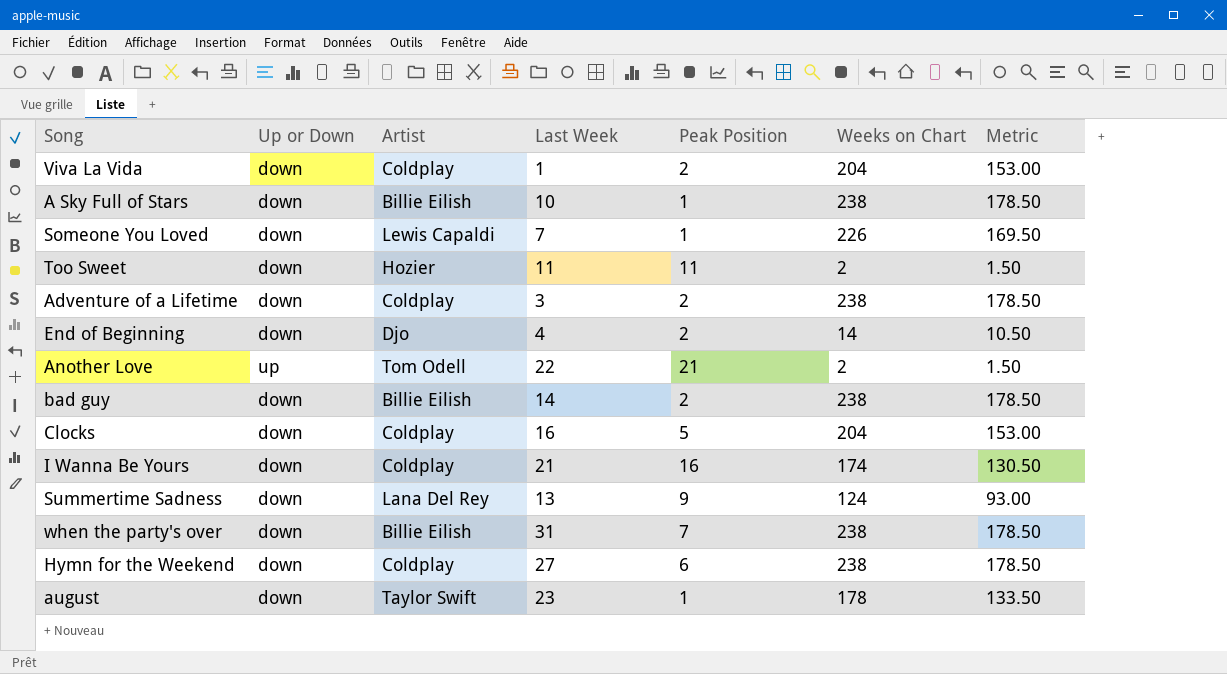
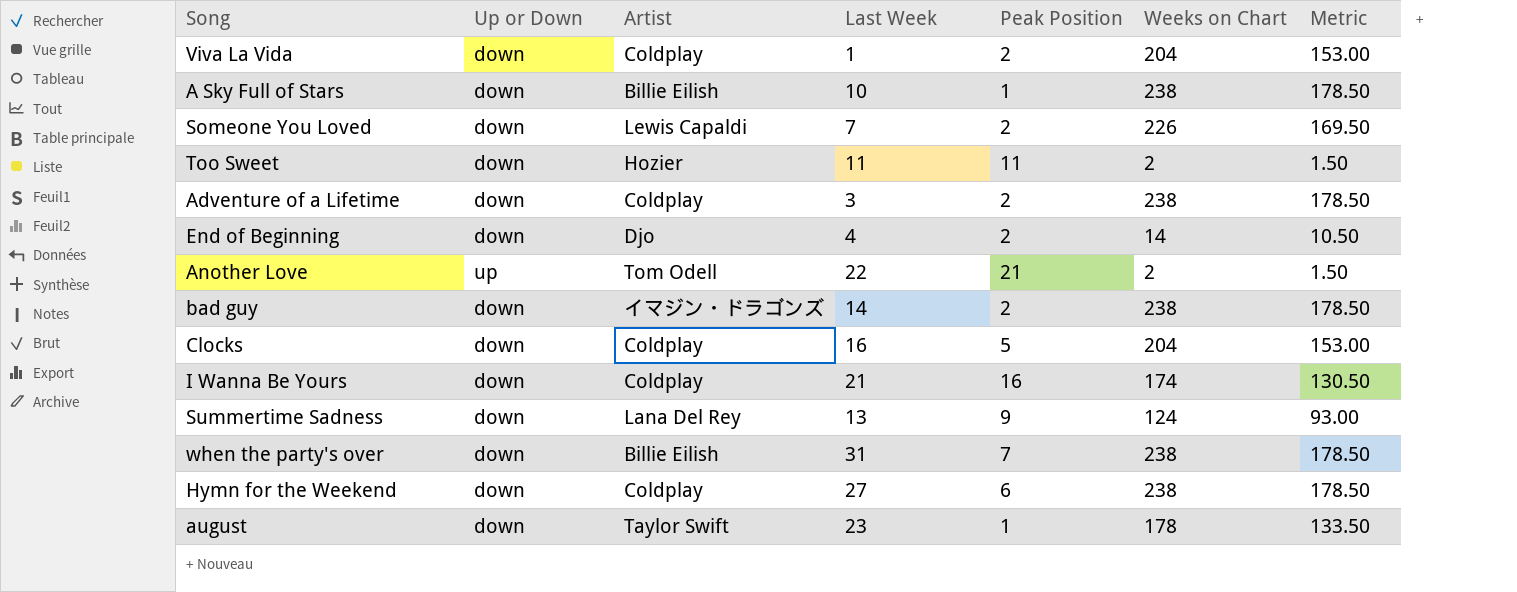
Someone You Loved | Peak Position: 1 -> 2
bad guy | Artist: Billie Eilish -> イマジン・ドラゴンズ

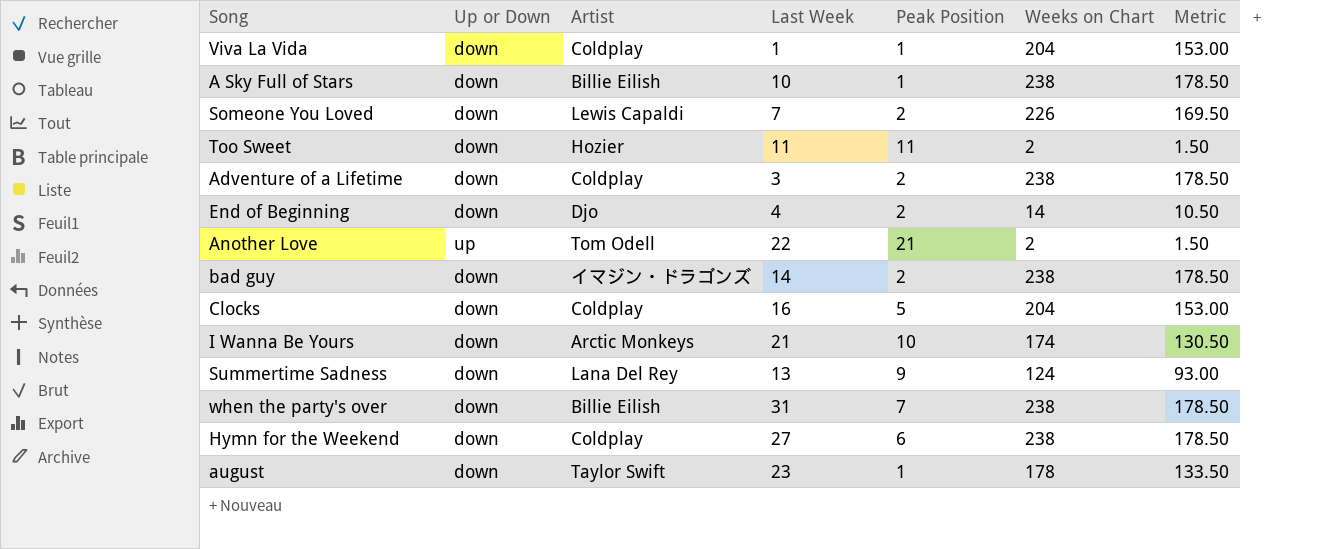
Viva La Vida | Peak Position: 2 -> 1
I Wanna Be Yours | Artist: Coldplay -> Arctic Monkeys
I Wanna Be Yours | Peak Position: 16 -> 10

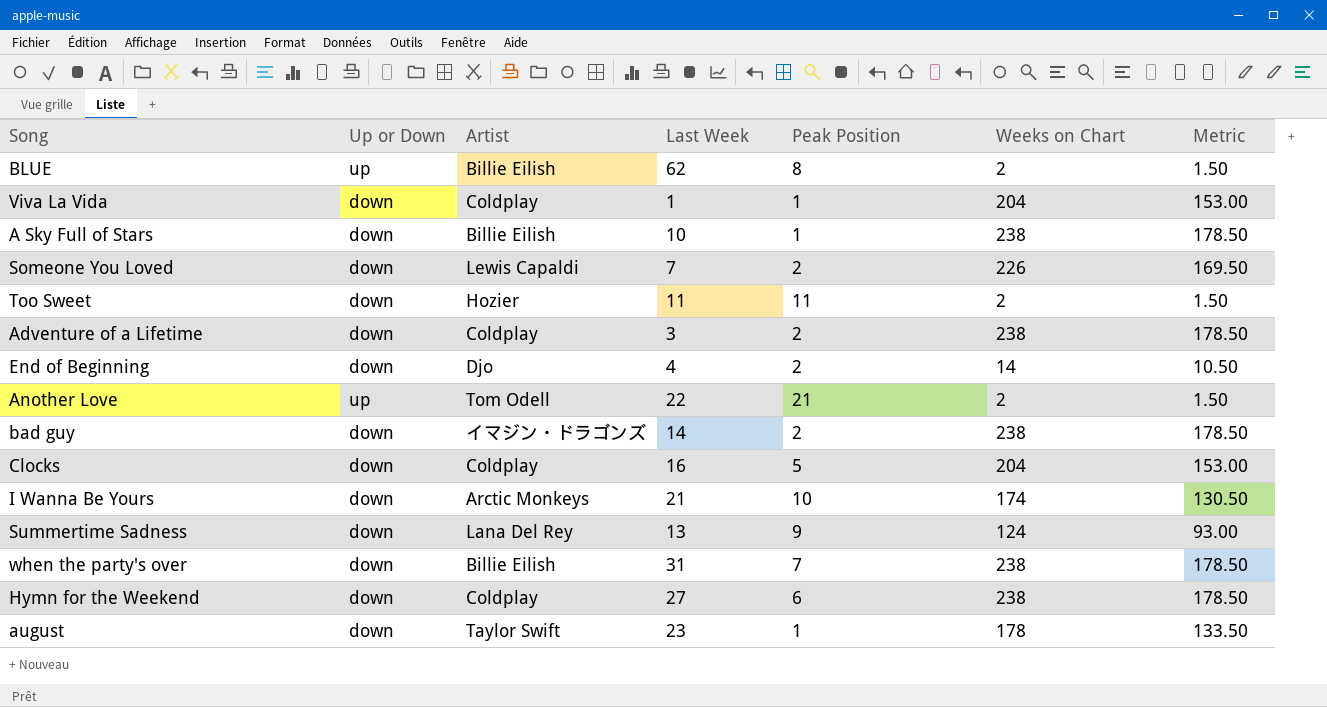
row BLUE: none -> up | Billie Eilish | 62 | 8 | 2 | 1.50

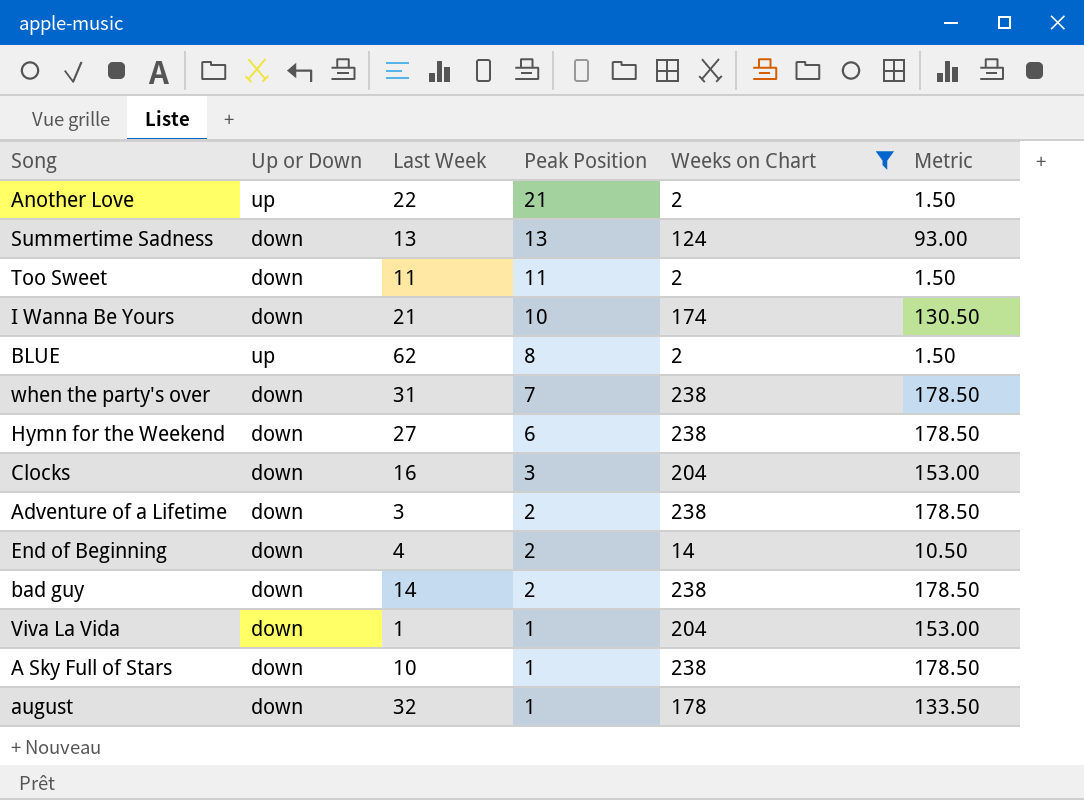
filter: none -> Weeks on Chart != 226
row order: none -> Peak Position descending
column Artist | position: 3 -> none
Summertime Sadness | Peak Position: 9 -> 13
Clocks | Peak Position: 5 -> 3
august | Last Week: 23 -> 32

